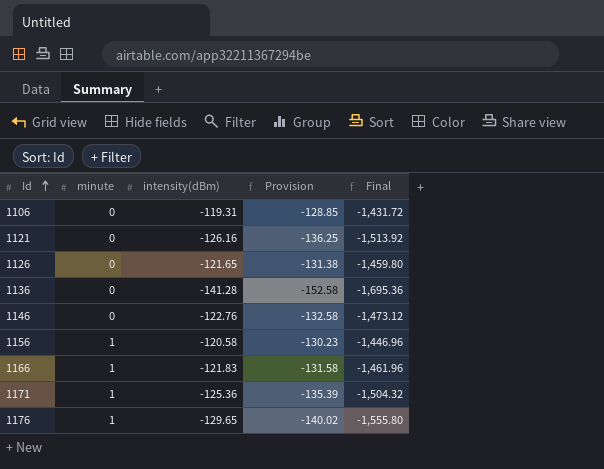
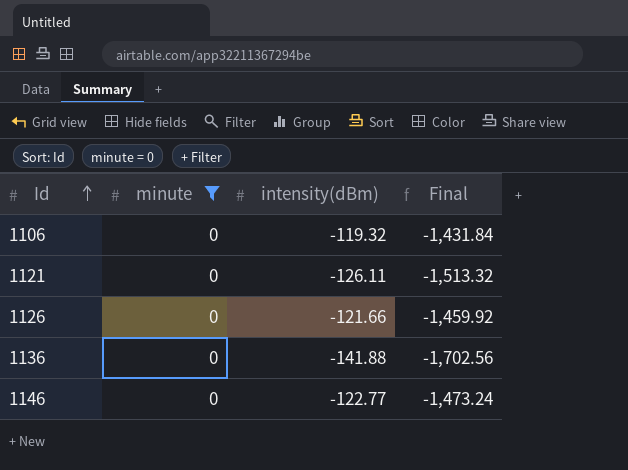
filter: none -> minute = 0
column Provision | formula: [intensity(dBm)] * 1.08 -> none
1106 | intensity(dBm): -119.31 -> -119.32
1106 | Final: -1,431.72 -> -1,431.84
1121 | intensity(dBm): -126.16 -> -126.11
1121 | Final: -1,513.92 -> -1,513.32
1126 | intensity(dBm): -121.65 -> -121.66
1126 | Final: -1,459.80 -> -1,459.92
1136 | intensity(dBm): -141.28 -> -141.88
1136 | Final: -1,695.36 -> -1,702.56
1146 | intensity(dBm): -122.76 -> -122.77
1146 | Final: -1,473.12 -> -1,473.24

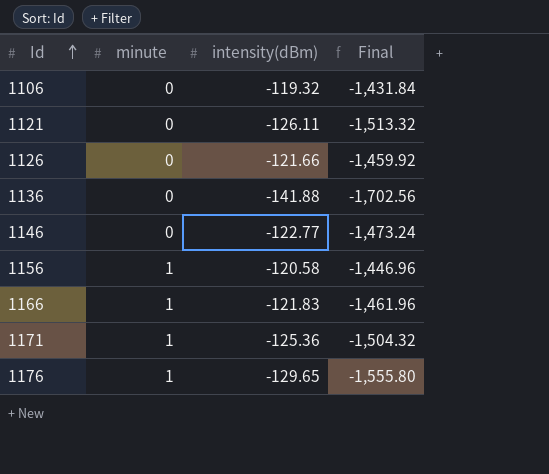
filter: minute = 0 -> none

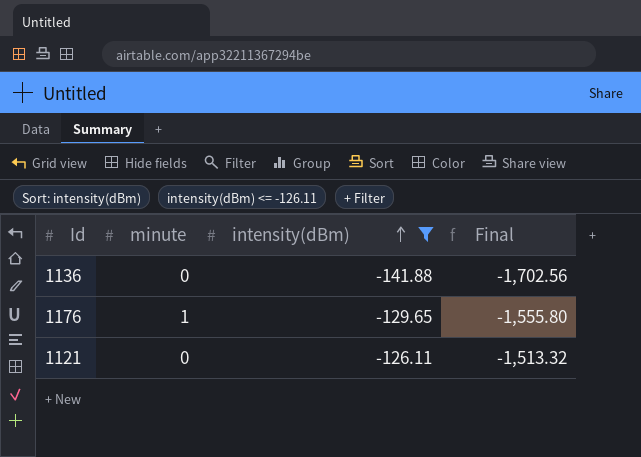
filter: none -> intensity(dBm) <= -126.11
row order: Id ascending -> intensity(dBm) ascending

